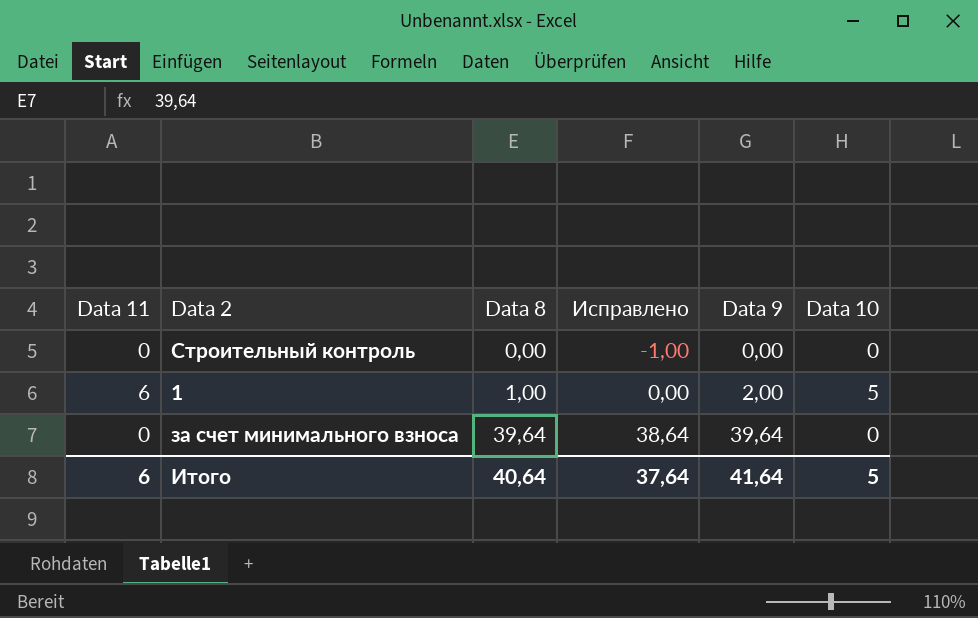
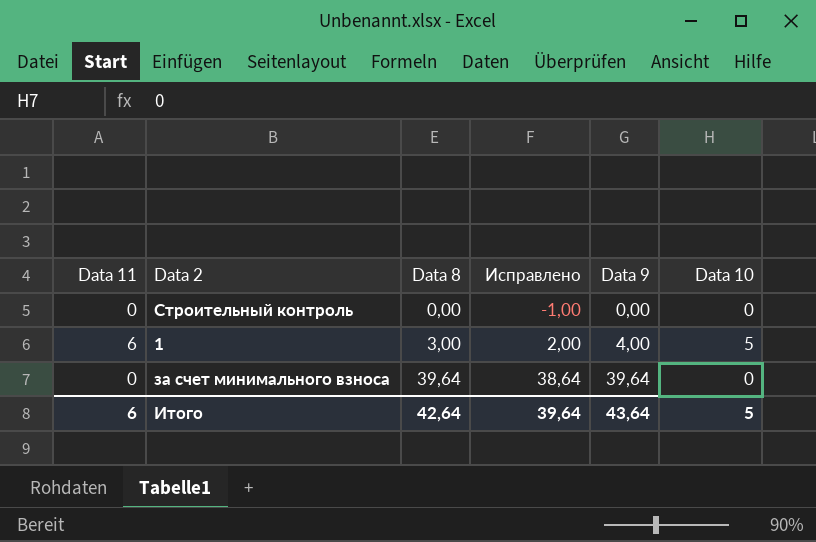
1 | Data 8: 1,00 -> 3,00
1 | Исправлено: 0,00 -> 2,00
1 | Data 9: 2,00 -> 4,00
Итого | Data 8: 40,64 -> 42,64
Итого | Исправлено: 37,64 -> 39,64
Итого | Data 9: 41,64 -> 43,64

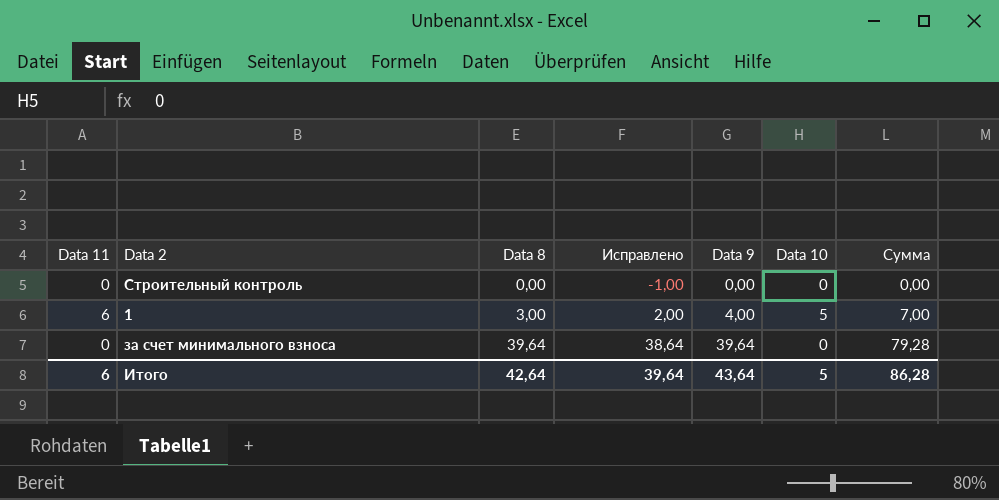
column Сумма | formula: none -> [Data 8] + [Data 9]

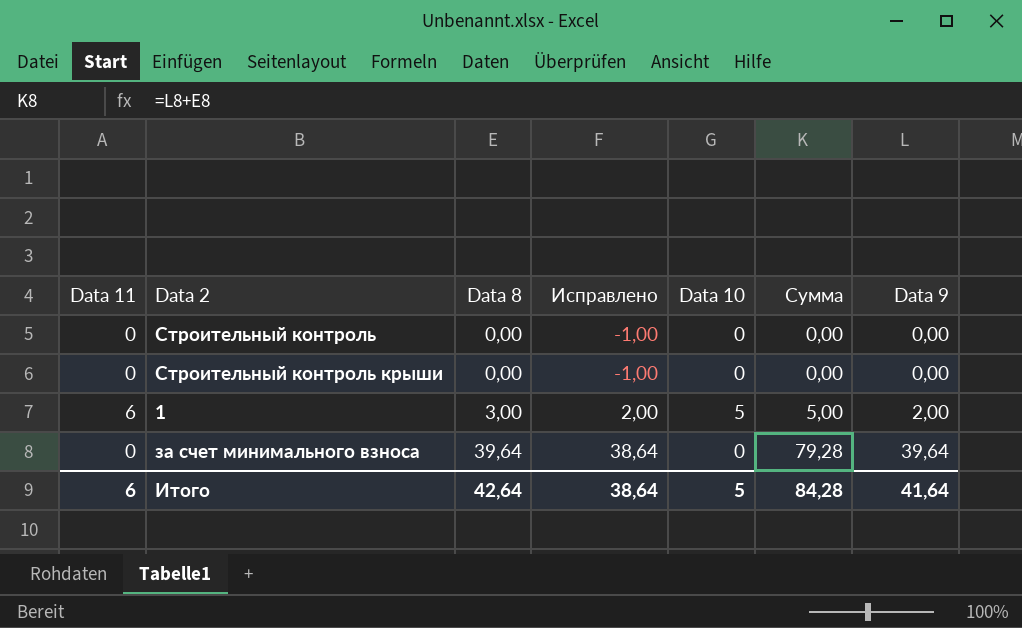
column Data 9 | position: 5 -> 7
row Строительный контроль крыши: none -> 0 | 0,00 | -1,00 | 0 | 0,00 | 0,00
1 | Сумма: 7,00 -> 5,00
1 | Data 9: 4,00 -> 2,00
Итого | Исправлено: 39,64 -> 38,64
Итого | Сумма: 86,28 -> 84,28
Итого | Data 9: 43,64 -> 41,64

